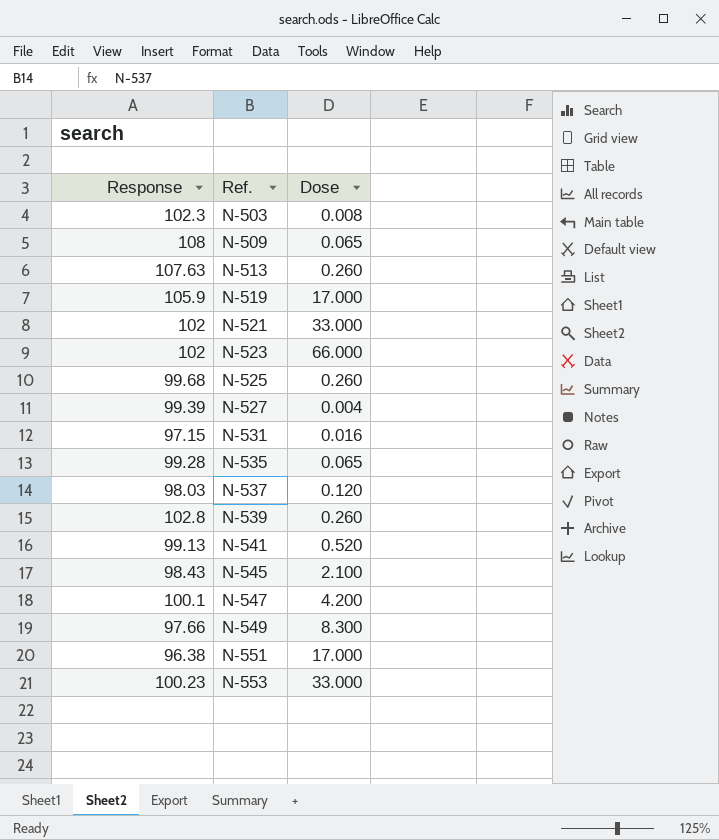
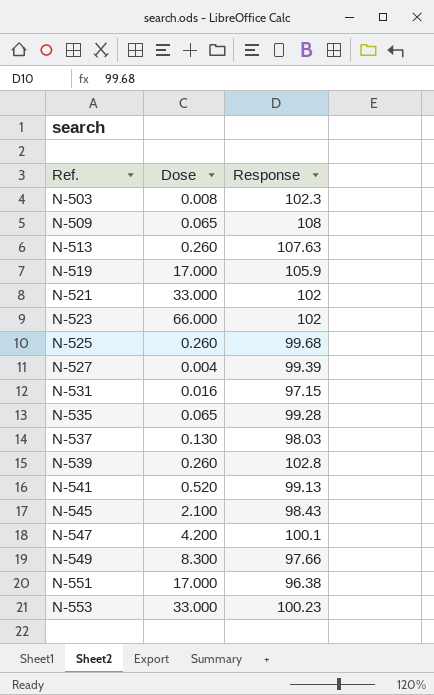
column Response | position: 1 -> 3
N-537 | Dose: 0.120 -> 0.130

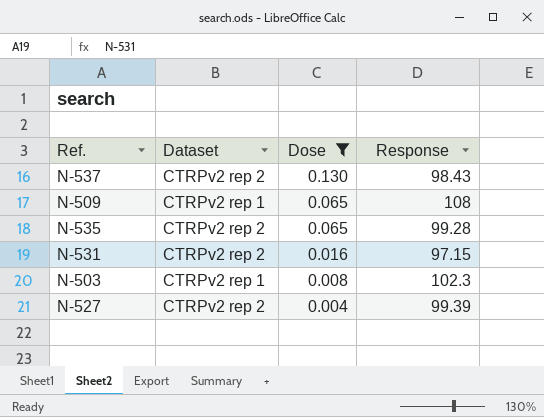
filter: none -> Dose <= 0.130
row order: Ref. ascending -> Dose descending
column Dataset | position: none -> 2
N-537 | Response: 98.03 -> 98.43

